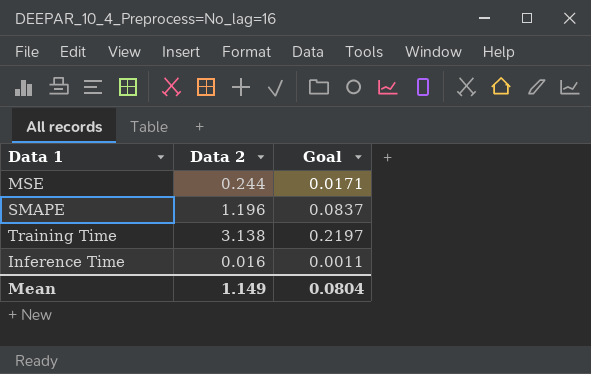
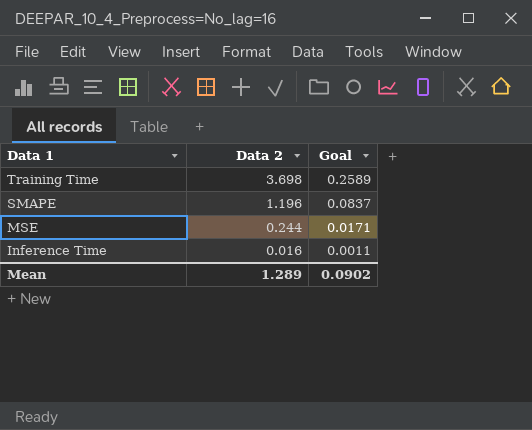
row order: none -> Data 1 descending
Training Time | Data 2: 3.138 -> 3.698
Training Time | Goal: 0.2197 -> 0.2589
Mean | Data 2: 1.149 -> 1.289
Mean | Goal: 0.0804 -> 0.0902

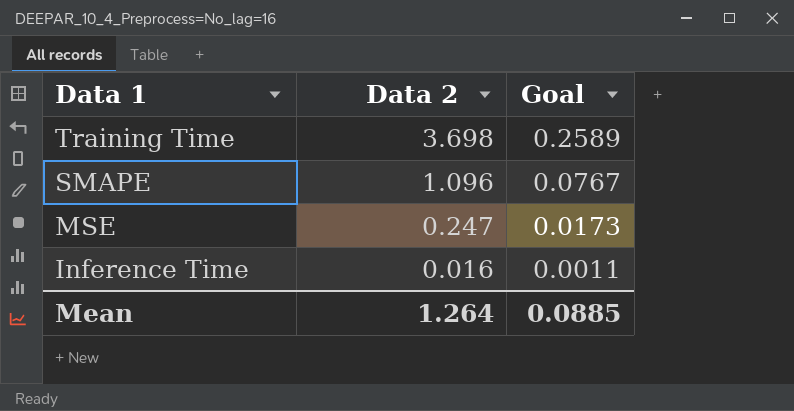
SMAPE | Data 2: 1.196 -> 1.096
SMAPE | Goal: 0.0837 -> 0.0767
MSE | Data 2: 0.244 -> 0.247
MSE | Goal: 0.0171 -> 0.0173
Mean | Data 2: 1.289 -> 1.264
Mean | Goal: 0.0902 -> 0.0885

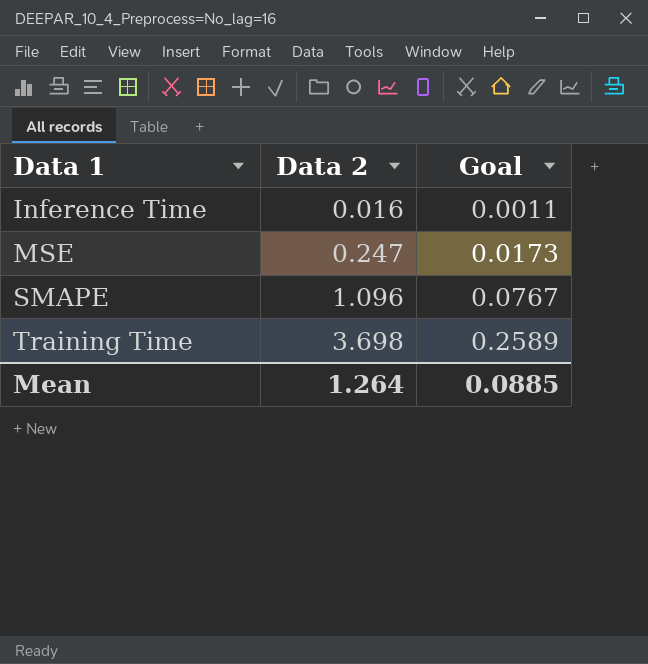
row order: Data 1 descending -> Data 1 ascending

